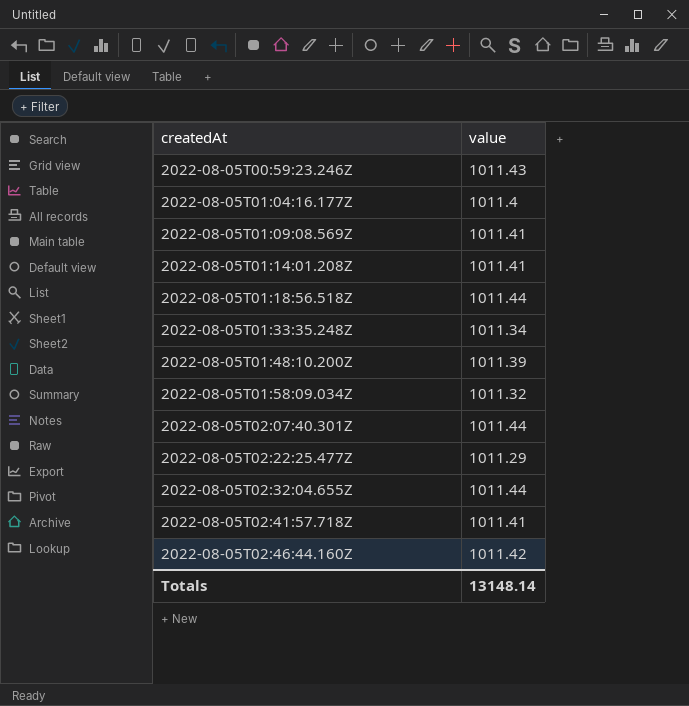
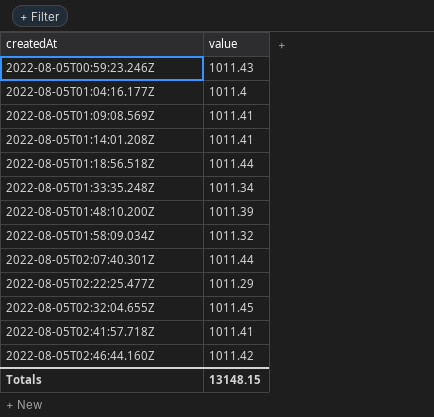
2022-08-05T02:32:04.655Z | value: 1011.44 -> 1011.45
Totals | value: 13148.14 -> 13148.15

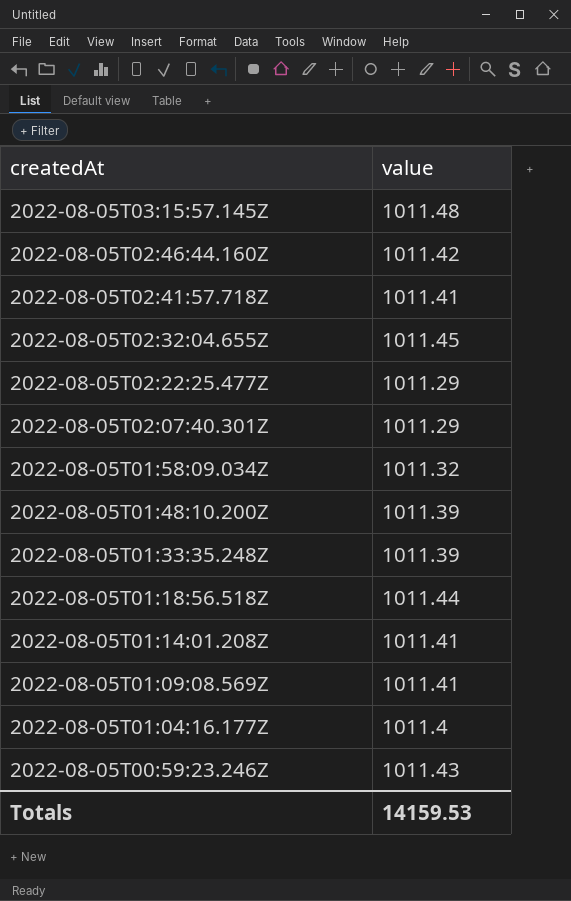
row order: createdAt ascending -> createdAt descending
row 2022-08-05T03:15:57.145Z: none -> 1011.48
2022-08-05T02:07:40.301Z | value: 1011.44 -> 1011.29
2022-08-05T01:33:35.248Z | value: 1011.34 -> 1011.39
Totals | value: 13148.15 -> 14159.53

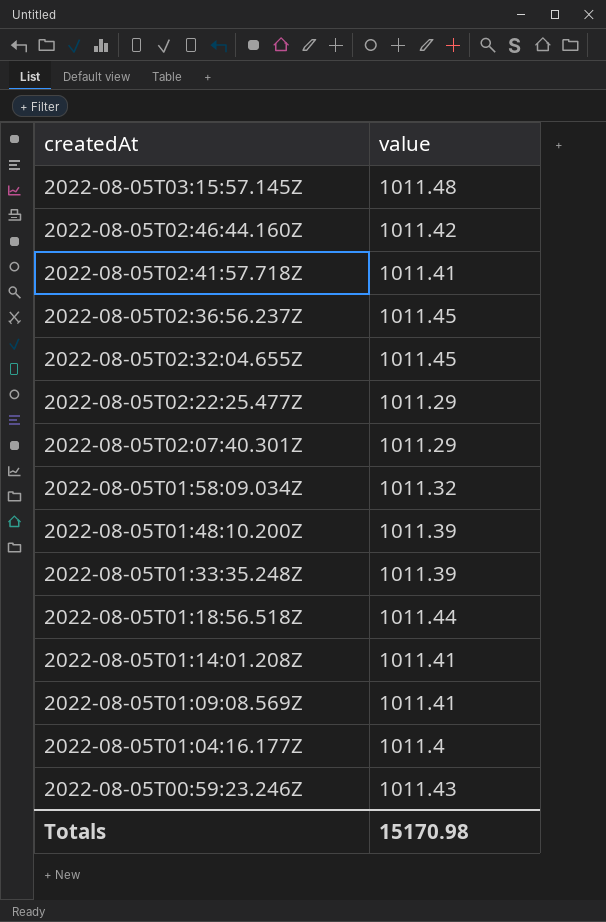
row 2022-08-05T02:36:56.237Z: none -> 1011.45
Totals | value: 14159.53 -> 15170.98

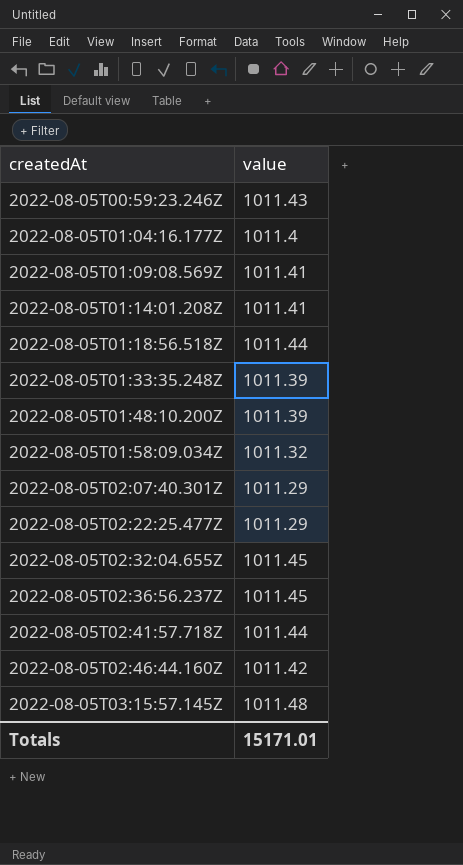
row order: createdAt descending -> createdAt ascending
2022-08-05T02:41:57.718Z | value: 1011.41 -> 1011.44
Totals | value: 15170.98 -> 15171.01

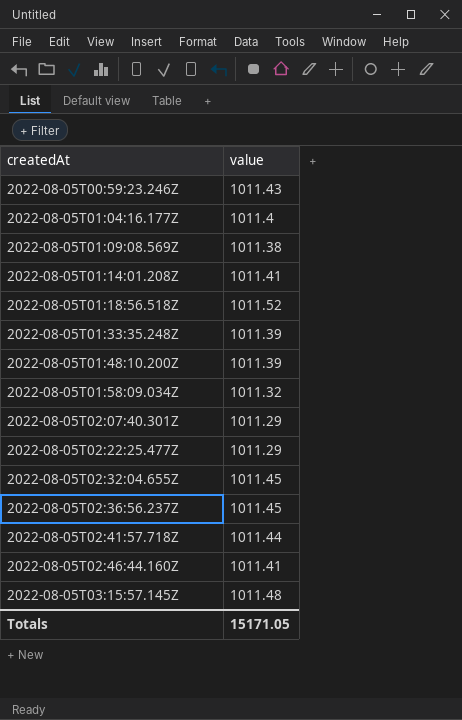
2022-08-05T01:09:08.569Z | value: 1011.41 -> 1011.38
2022-08-05T01:18:56.518Z | value: 1011.44 -> 1011.52
2022-08-05T02:46:44.160Z | value: 1011.42 -> 1011.41
Totals | value: 15171.01 -> 15171.05

